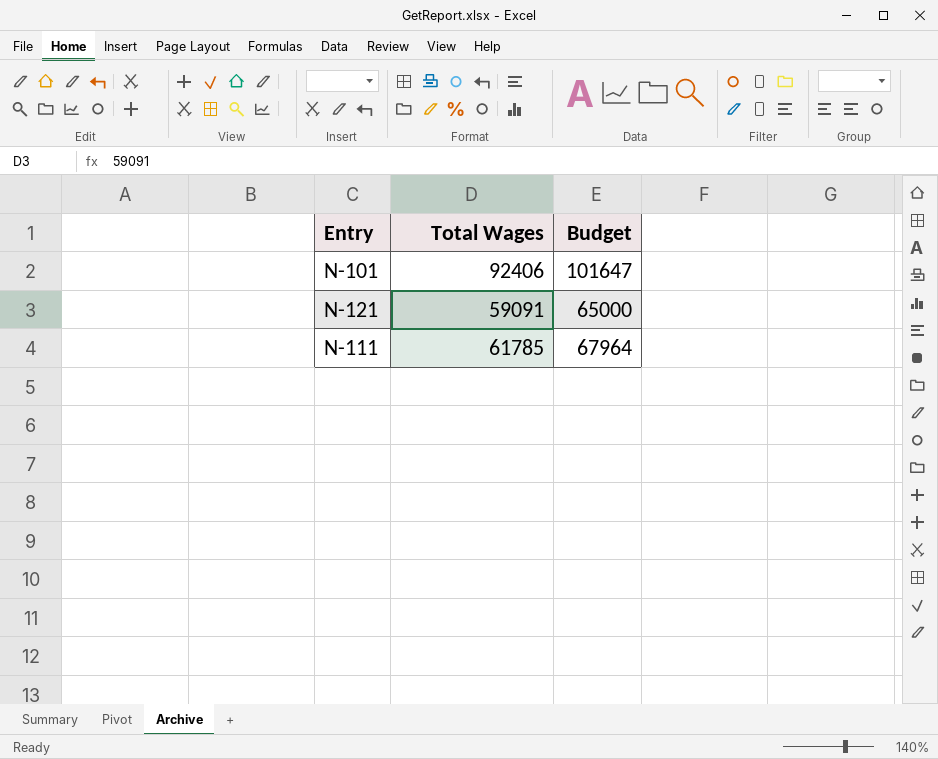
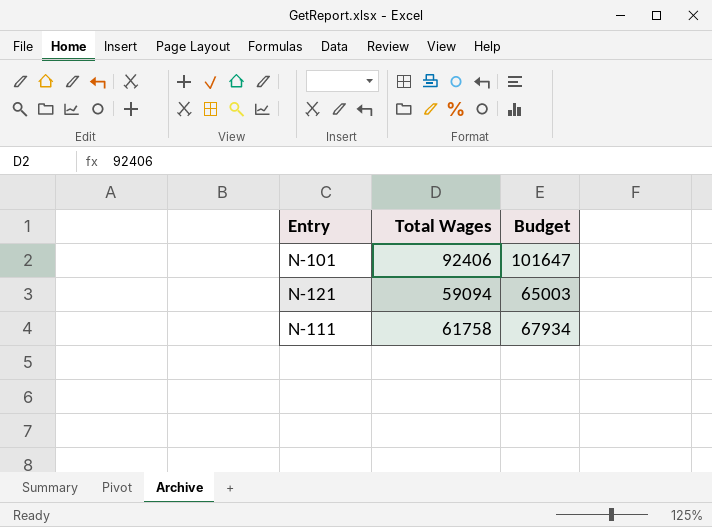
N-121 | Total Wages: 59091 -> 59094
N-121 | Budget: 65000 -> 65003
N-111 | Total Wages: 61785 -> 61758
N-111 | Budget: 67964 -> 67934

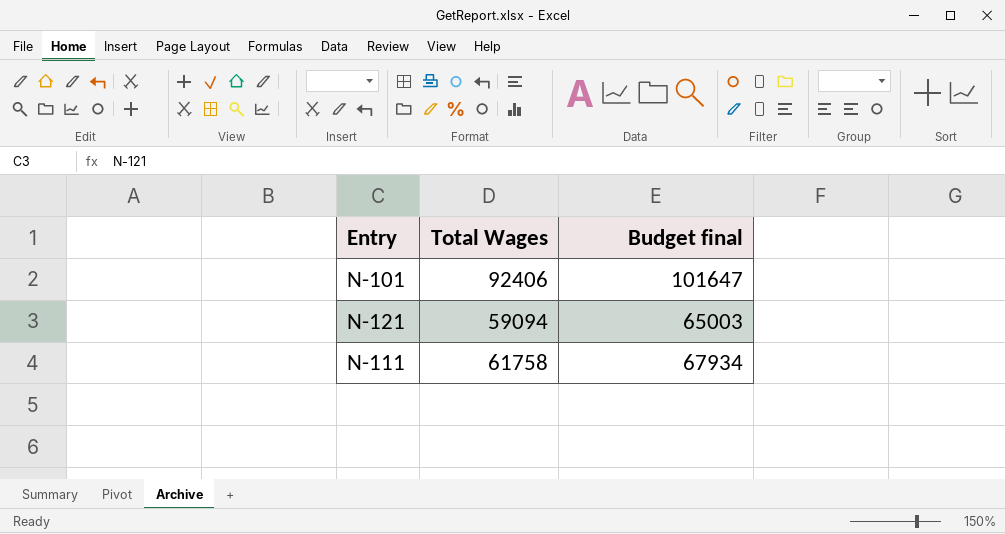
column name: Budget -> Budget final

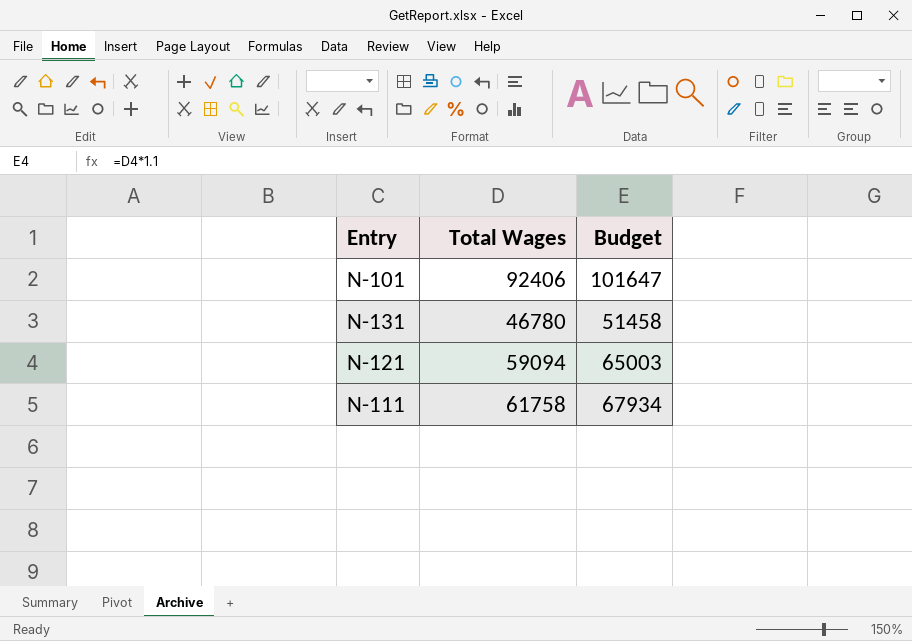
column name: Budget final -> Budget
row N-131: none -> 46780 | 51458

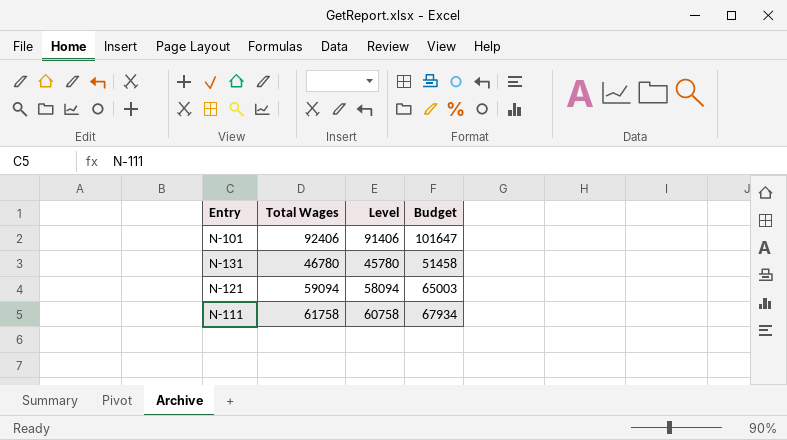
column Level | formula: none -> [Total Wages] - 1000

